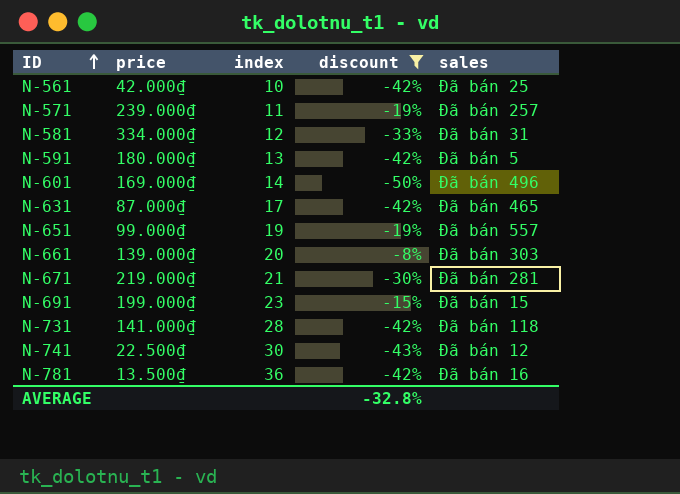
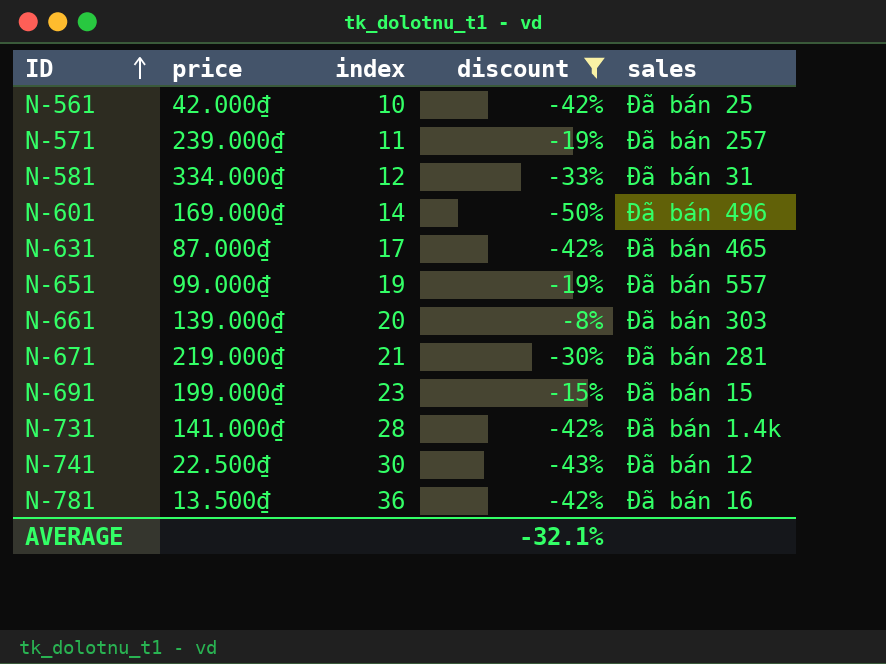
row N-591: 180.000₫ | 13 | -42% | Đã bán 5 -> none
N-731 | sales: Đã bán 118 -> Đã bán 1.4k
AVERAGE | discount: -32.8% -> -32.1%

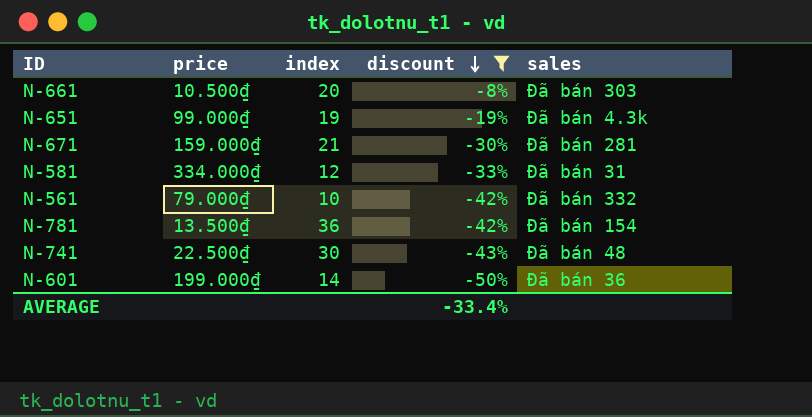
row order: ID ascending -> discount descending
row N-571: 239.000₫ | 11 | -19% | Đã bán 257 -> none
row N-631: 87.000₫ | 17 | -42% | Đã bán 465 -> none
row N-691: 199.000₫ | 23 | -15% | Đã bán 15 -> none
row N-731: 141.000₫ | 28 | -42% | Đã bán 1.4k -> none
N-661 | price: 139.000₫ -> 10.500₫
N-651 | sales: Đã bán 557 -> Đã bán 4.3k
N-671 | price: 219.000₫ -> 159.000₫
N-561 | price: 42.000₫ -> 79.000₫
N-561 | sales: Đã bán 25 -> Đã bán 332
N-781 | sales: Đã bán 16 -> Đã bán 154
N-741 | sales: Đã bán 12 -> Đã bán 48
N-601 | price: 169.000₫ -> 199.000₫
N-601 | sales: Đã bán 496 -> Đã bán 36
AVERAGE | discount: -32.1% -> -33.4%

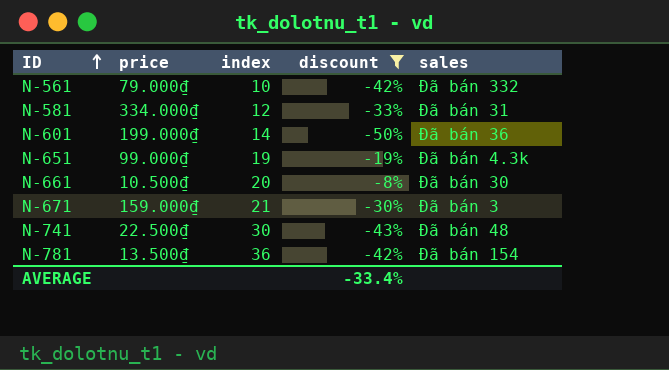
row order: discount descending -> ID ascending
N-661 | sales: Đã bán 303 -> Đã bán 30
N-671 | sales: Đã bán 281 -> Đã bán 3

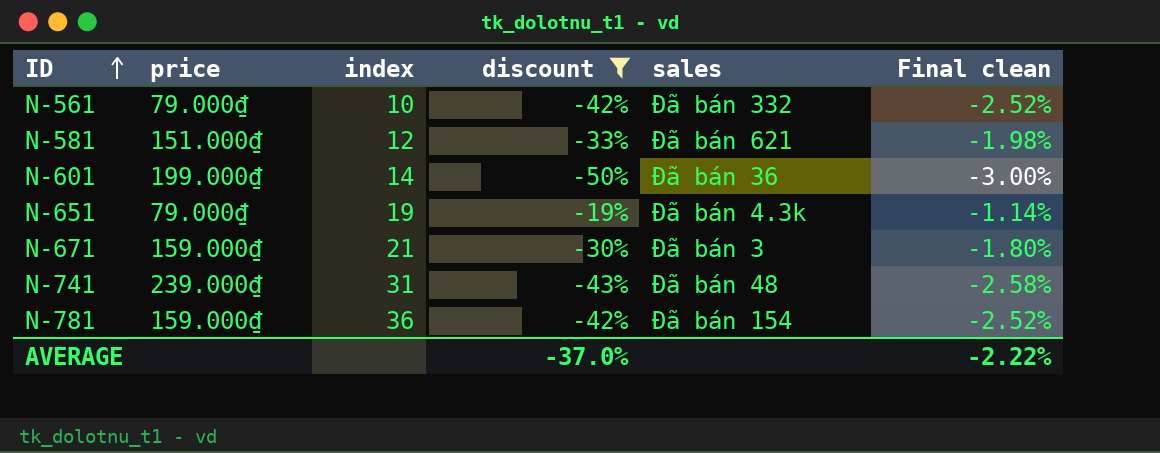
column Final clean | formula: none -> [discount] * 0.06
row N-661: 10.500₫ | 20 | -8% | Đã bán 30 -> none
N-581 | price: 334.000₫ -> 151.000₫
N-581 | sales: Đã bán 31 -> Đã bán 621
N-651 | price: 99.000₫ -> 79.000₫
N-741 | price: 22.500₫ -> 239.000₫
N-741 | index: 30 -> 31
N-781 | price: 13.500₫ -> 159.000₫
AVERAGE | discount: -33.4% -> -37.0%

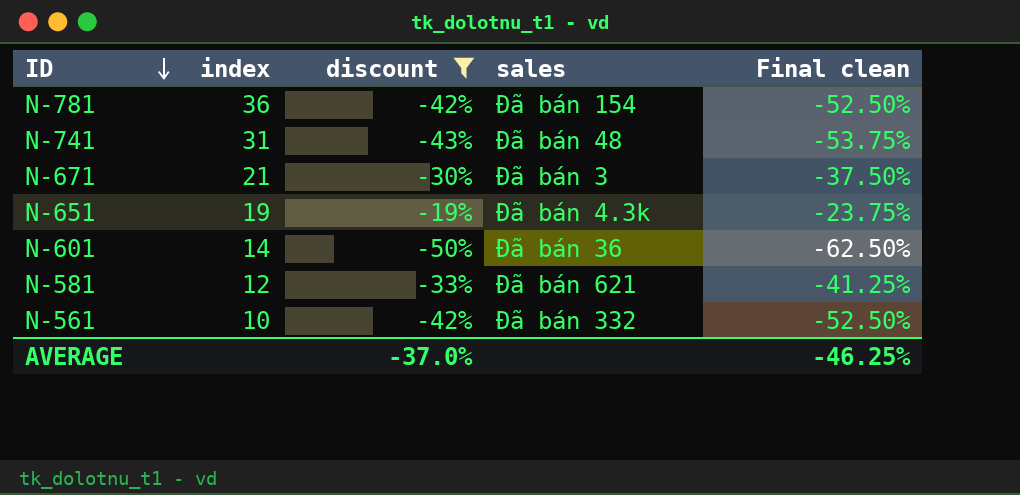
row order: ID ascending -> ID descending
column price | position: 2 -> none
column Final clean | formula: [discount] * 0.06 -> [discount] * 1.25
AVERAGE | Final clean: -2.22% -> -46.25%

